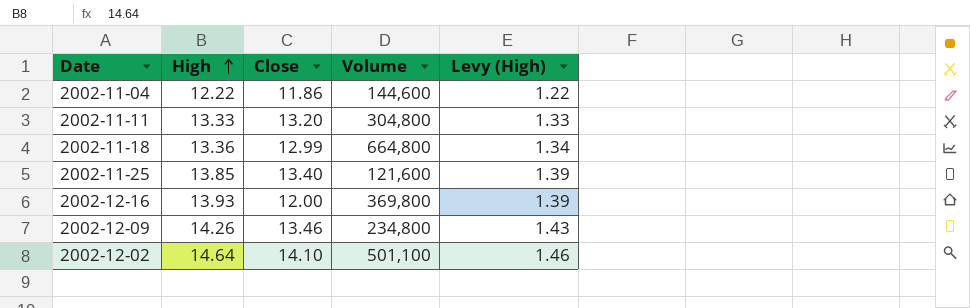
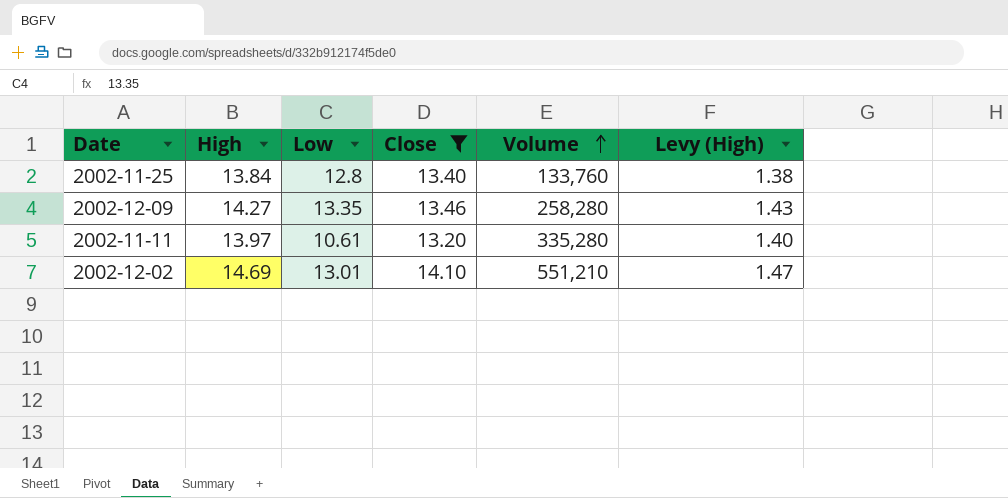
filter: none -> Close >= 13.20
row order: High ascending -> Volume ascending
column Low | position: none -> 3
2002-11-25 | High: 13.85 -> 13.84
2002-11-25 | Volume: 121,600 -> 133,760
2002-11-25 | Levy (High): 1.39 -> 1.38
2002-12-09 | High: 14.26 -> 14.27
2002-12-09 | Volume: 234,800 -> 258,280
2002-11-11 | High: 13.33 -> 13.97
2002-11-11 | Volume: 304,800 -> 335,280
2002-11-11 | Levy (High): 1.33 -> 1.40
2002-12-02 | High: 14.64 -> 14.69
2002-12-02 | Volume: 501,100 -> 551,210
2002-12-02 | Levy (High): 1.46 -> 1.47

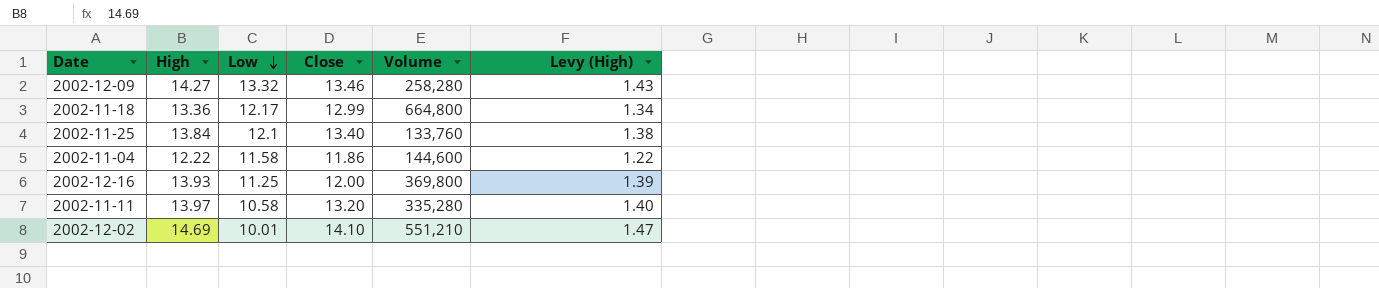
filter: Close >= 13.20 -> none
row order: Volume ascending -> Low descending
2002-12-09 | Low: 13.35 -> 13.32
2002-11-25 | Low: 12.8 -> 12.1
2002-11-11 | Low: 10.61 -> 10.58
2002-12-02 | Low: 13.01 -> 10.01

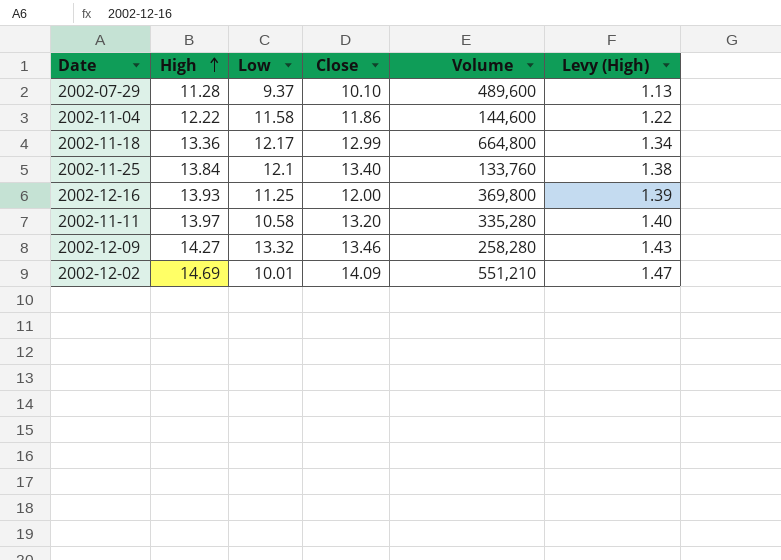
row order: Low descending -> High ascending
row 2002-07-29: none -> 11.28 | 9.37 | 10.10 | 489,600 | 1.13
2002-12-02 | Close: 14.10 -> 14.09

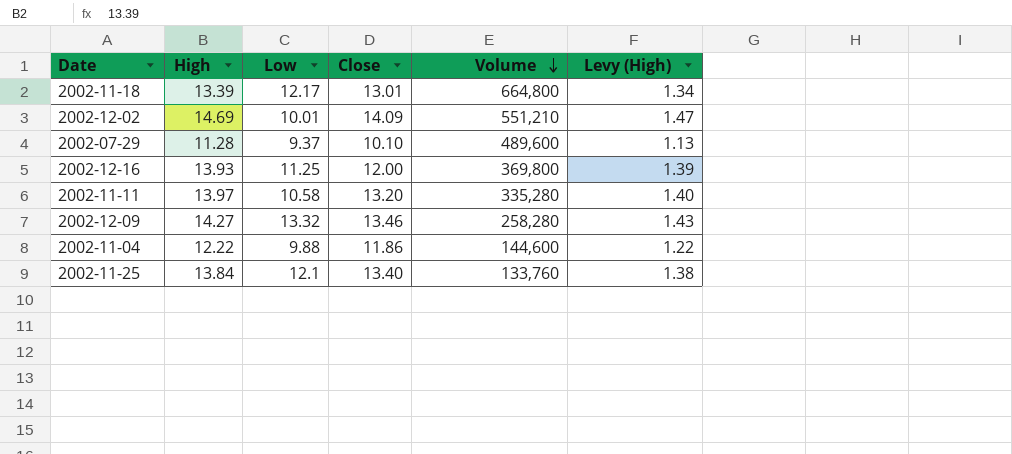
row order: High ascending -> Volume descending
2002-11-18 | High: 13.36 -> 13.39
2002-11-18 | Close: 12.99 -> 13.01
2002-11-04 | Low: 11.58 -> 9.88

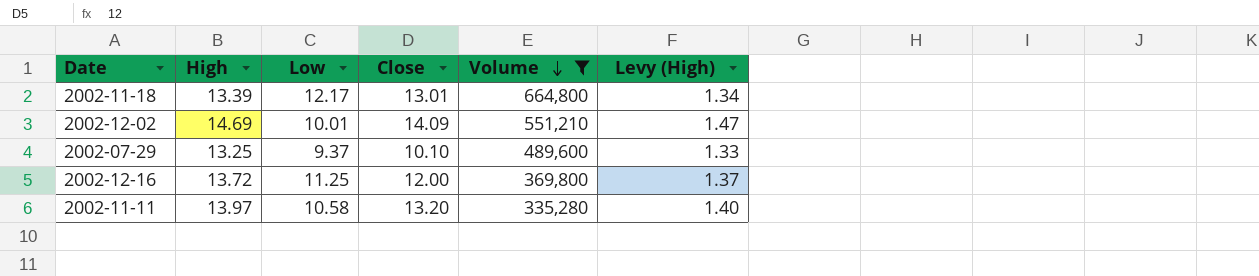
filter: none -> Volume >= 335,280
2002-07-29 | High: 11.28 -> 13.25
2002-07-29 | Levy (High): 1.13 -> 1.33
2002-12-16 | High: 13.93 -> 13.72
2002-12-16 | Levy (High): 1.39 -> 1.37

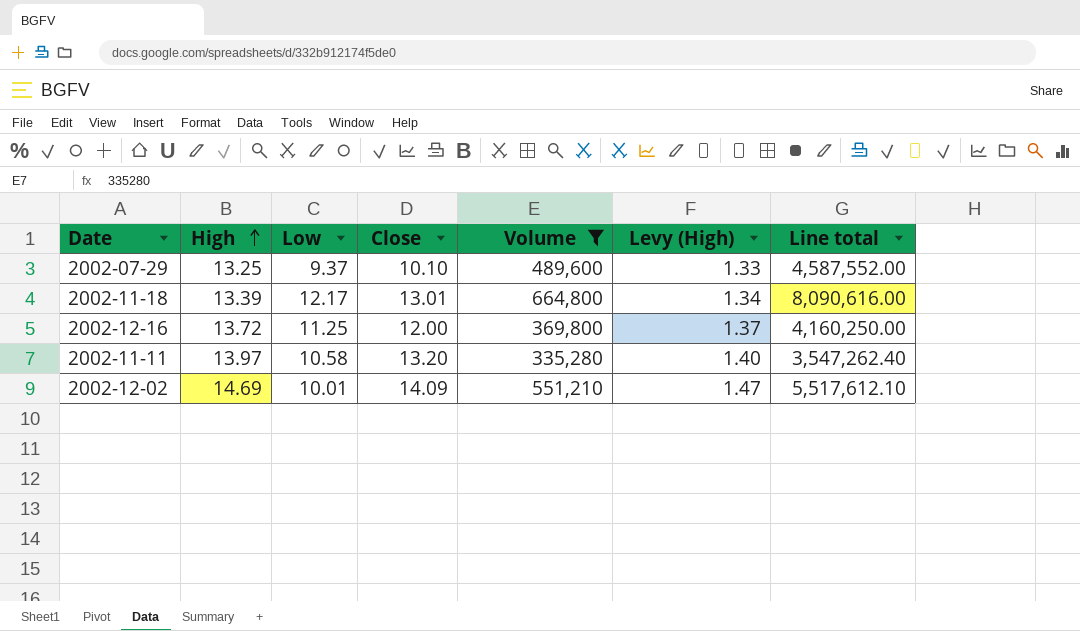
row order: Volume descending -> High ascending
column Line total | formula: none -> [Low] * [Volume]

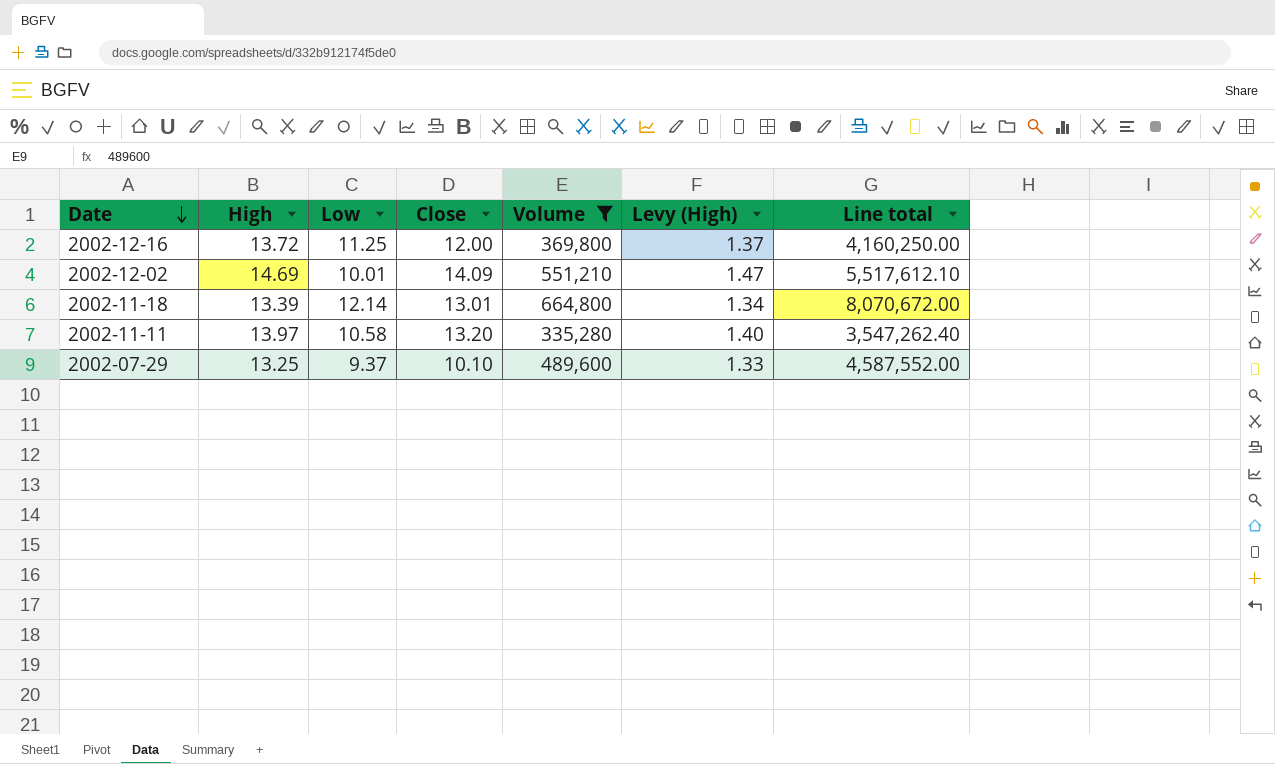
row order: High ascending -> Date descending
2002-11-18 | Low: 12.17 -> 12.14
2002-11-18 | Line total: 8,090,616.00 -> 8,070,672.00

